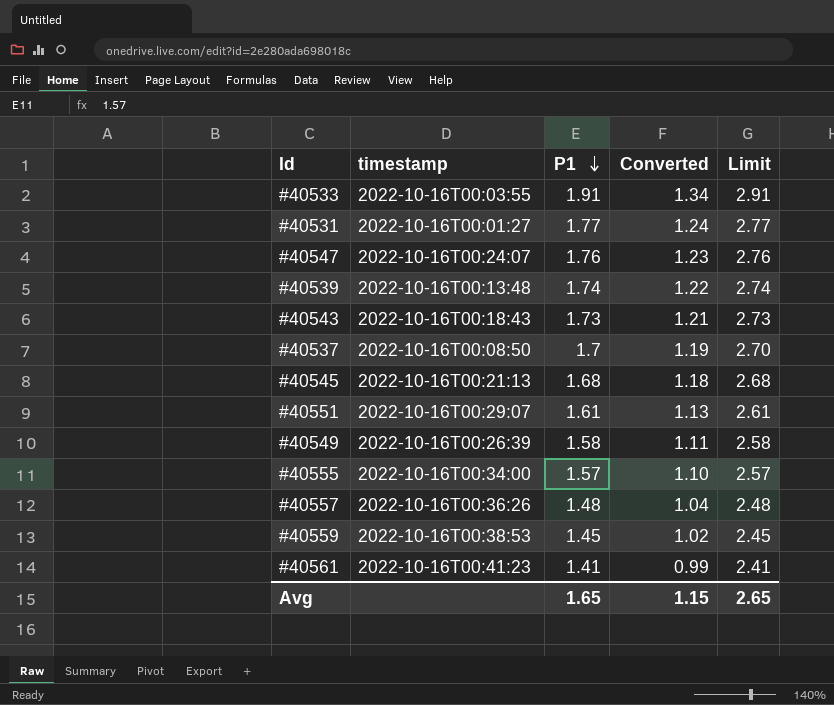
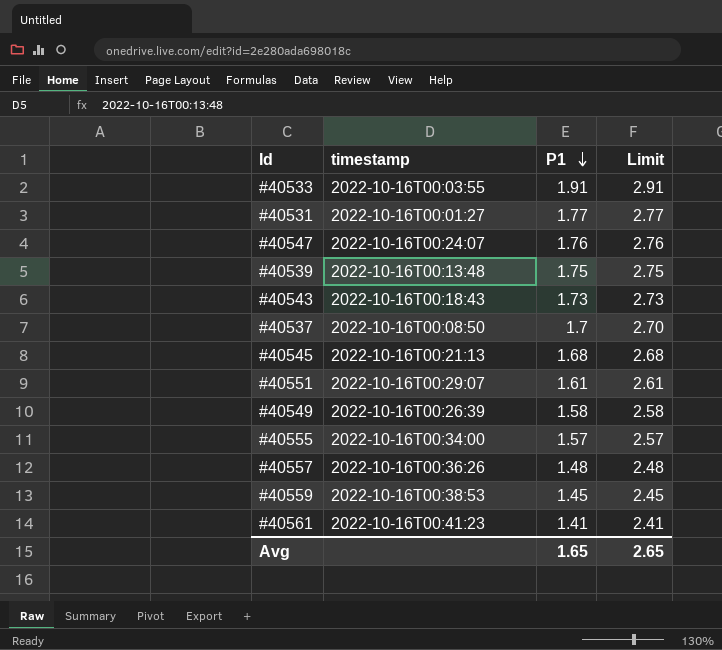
column Converted | formula: [P1] * 0.7 -> none
#40539 | P1: 1.74 -> 1.75
#40539 | Limit: 2.74 -> 2.75

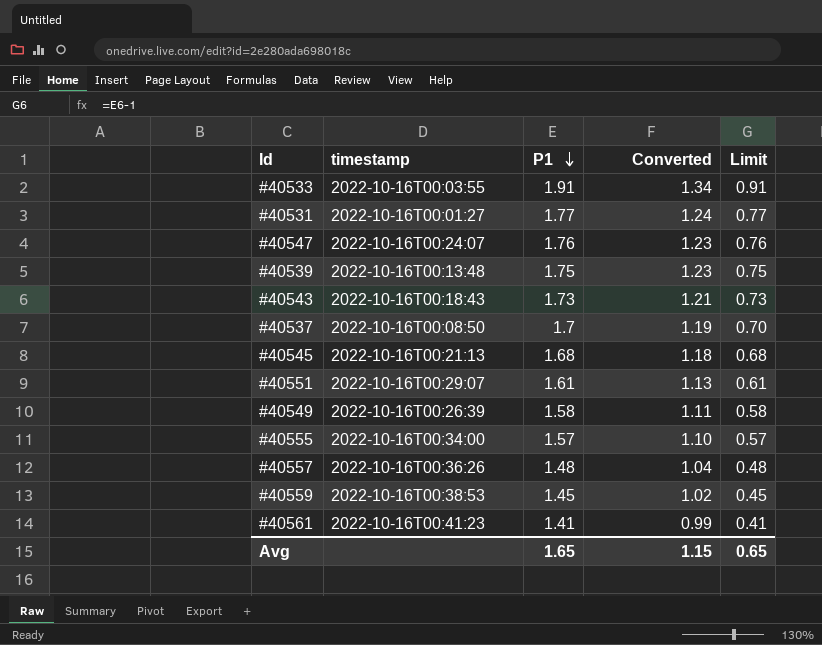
column Converted | formula: none -> [P1] * 0.7
column Limit | formula: [P1] + 1 -> [P1] - 1
Avg | Limit: 2.65 -> 0.65

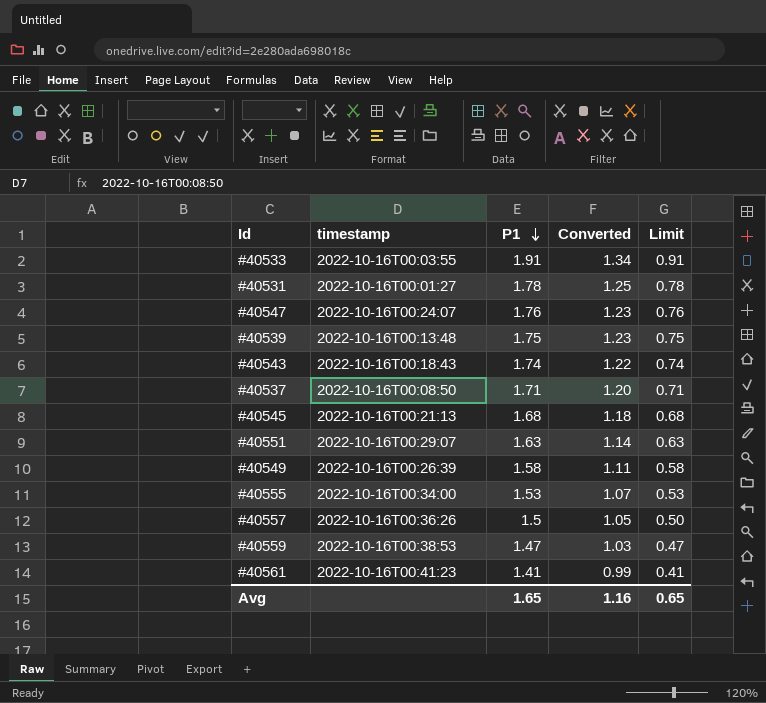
#40531 | P1: 1.77 -> 1.78
#40531 | Converted: 1.24 -> 1.25
#40531 | Limit: 0.77 -> 0.78
#40543 | P1: 1.73 -> 1.74
#40543 | Converted: 1.21 -> 1.22
#40543 | Limit: 0.73 -> 0.74
#40537 | P1: 1.7 -> 1.71
#40537 | Converted: 1.19 -> 1.20
#40537 | Limit: 0.70 -> 0.71
#40551 | P1: 1.61 -> 1.63
#40551 | Converted: 1.13 -> 1.14
#40551 | Limit: 0.61 -> 0.63
#40555 | P1: 1.57 -> 1.53
#40555 | Converted: 1.10 -> 1.07
#40555 | Limit: 0.57 -> 0.53
#40557 | P1: 1.48 -> 1.5
#40557 | Converted: 1.04 -> 1.05
#40557 | Limit: 0.48 -> 0.50
#40559 | P1: 1.45 -> 1.47
#40559 | Converted: 1.02 -> 1.03
#40559 | Limit: 0.45 -> 0.47
Avg | Converted: 1.15 -> 1.16

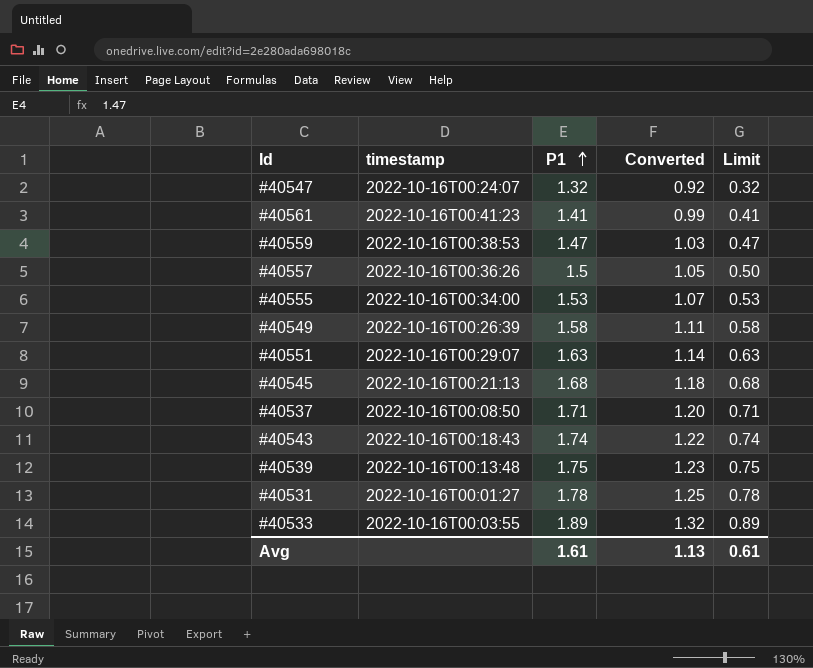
row order: P1 descending -> P1 ascending
#40547 | P1: 1.76 -> 1.32
#40547 | Converted: 1.23 -> 0.92
#40547 | Limit: 0.76 -> 0.32
#40533 | P1: 1.91 -> 1.89
#40533 | Converted: 1.34 -> 1.32
#40533 | Limit: 0.91 -> 0.89
Avg | P1: 1.65 -> 1.61
Avg | Converted: 1.16 -> 1.13
Avg | Limit: 0.65 -> 0.61

